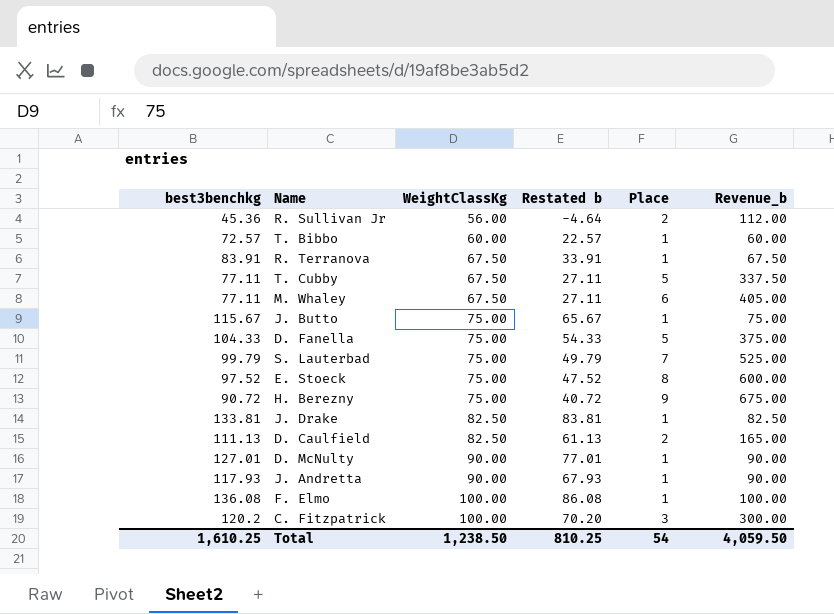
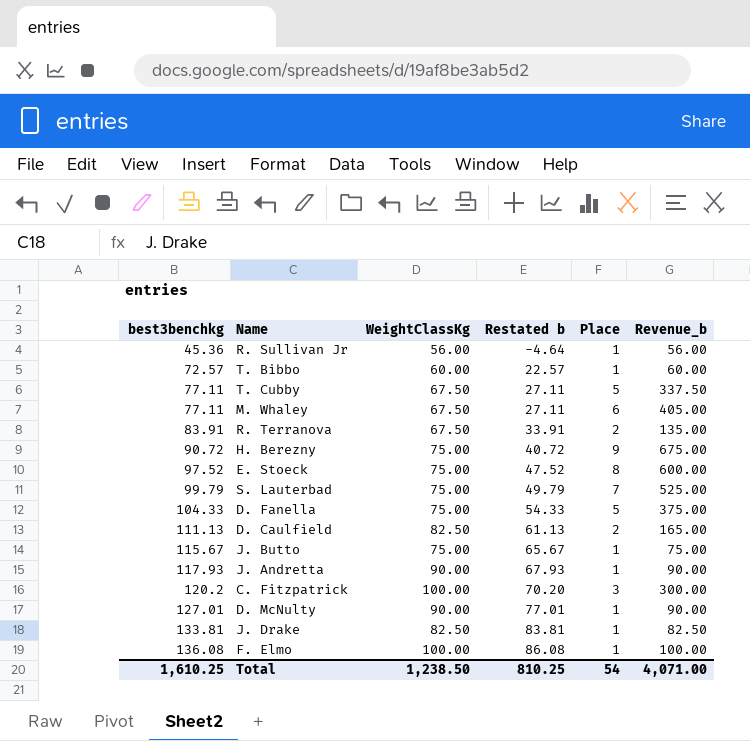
row order: WeightClassKg ascending -> best3benchkg ascending
R. Sullivan Jr | Place: 2 -> 1
R. Sullivan Jr | Revenue_b: 112.00 -> 56.00
R. Terranova | Place: 1 -> 2
R. Terranova | Revenue_b: 67.50 -> 135.00
Total | Revenue_b: 4,059.50 -> 4,071.00

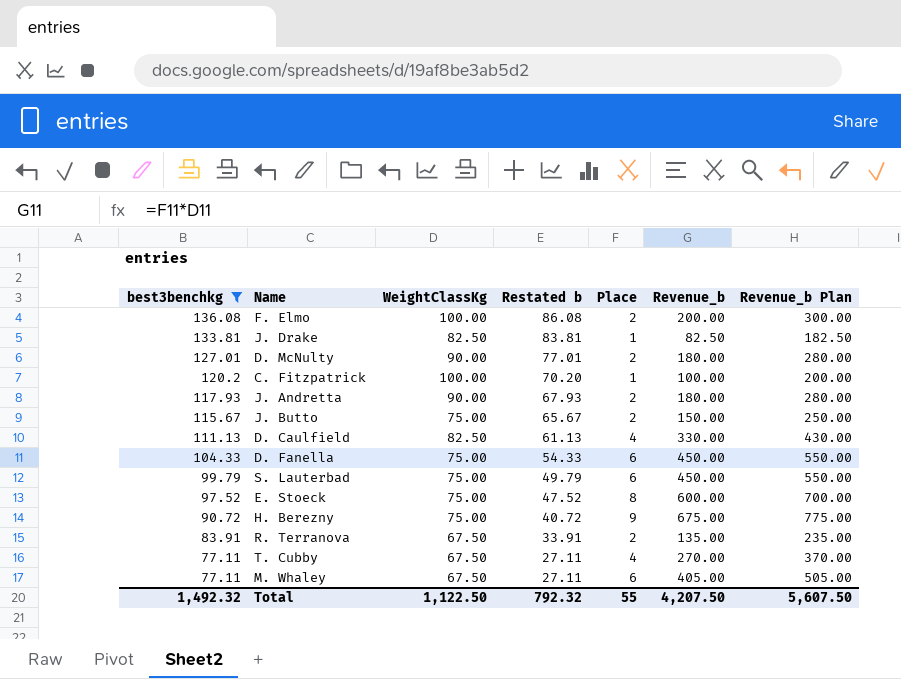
filter: none -> best3benchkg >= 77.11
row order: best3benchkg ascending -> best3benchkg descending
column Revenue_b Plan | formula: none -> [Revenue_b] + 100
F. Elmo | Place: 1 -> 2
F. Elmo | Revenue_b: 100.00 -> 200.00
D. McNulty | Place: 1 -> 2
D. McNulty | Revenue_b: 90.00 -> 180.00
C. Fitzpatrick | Place: 3 -> 1
C. Fitzpatrick | Revenue_b: 300.00 -> 100.00
J. Andretta | Place: 1 -> 2
J. Andretta | Revenue_b: 90.00 -> 180.00
J. Butto | Place: 1 -> 2
J. Butto | Revenue_b: 75.00 -> 150.00
D. Caulfield | Place: 2 -> 4
D. Caulfield | Revenue_b: 165.00 -> 330.00
D. Fanella | Place: 5 -> 6
D. Fanella | Revenue_b: 375.00 -> 450.00
S. Lauterbad | Place: 7 -> 6
S. Lauterbad | Revenue_b: 525.00 -> 450.00
T. Cubby | Place: 5 -> 4
T. Cubby | Revenue_b: 337.50 -> 270.00
Total | best3benchkg: 1,610.25 -> 1,492.32
Total | WeightClassKg: 1,238.50 -> 1,122.50
Total | Restated b: 810.25 -> 792.32
Total | Place: 54 -> 55
Total | Revenue_b: 4,071.00 -> 4,207.50

